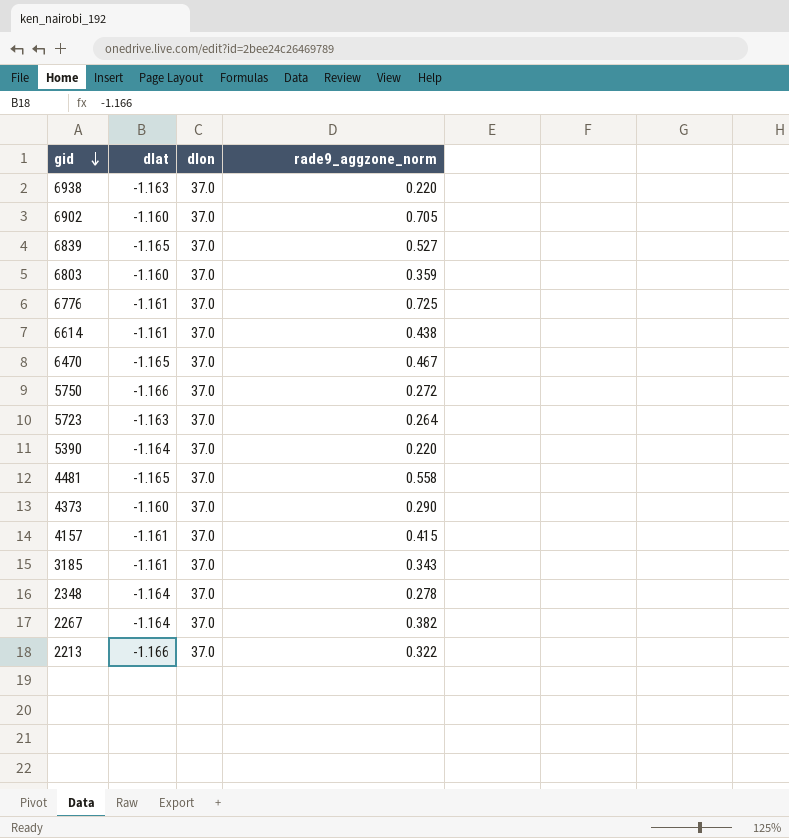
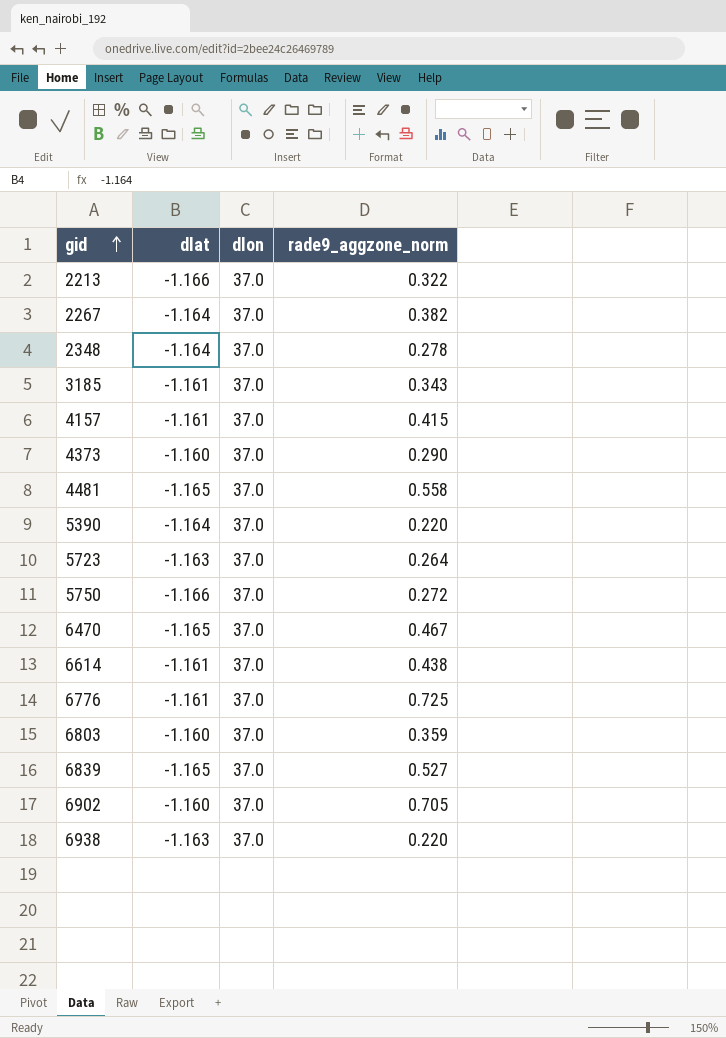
row order: gid descending -> gid ascending

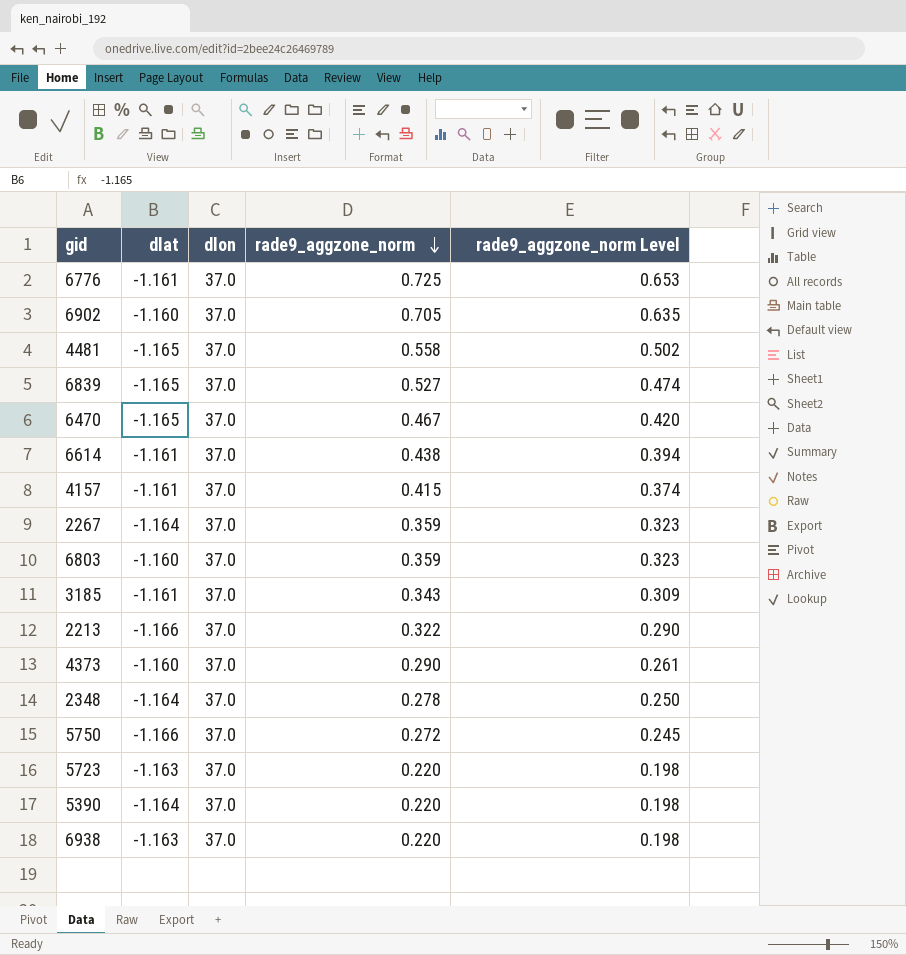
row order: gid ascending -> rade9_aggzone_norm descending
column rade9_aggzone_norm Level | formula: none -> [rade9_aggzone_norm] * 0.9
2267 | rade9_aggzone_norm: 0.382 -> 0.359
5723 | rade9_aggzone_norm: 0.264 -> 0.220

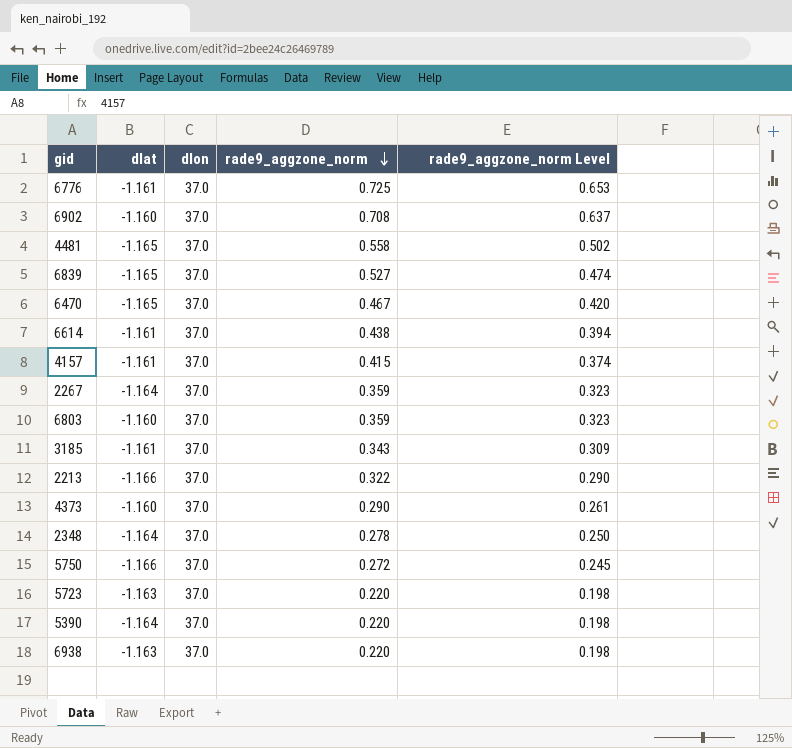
6902 | rade9_aggzone_norm: 0.705 -> 0.708
6902 | rade9_aggzone_norm Level: 0.635 -> 0.637

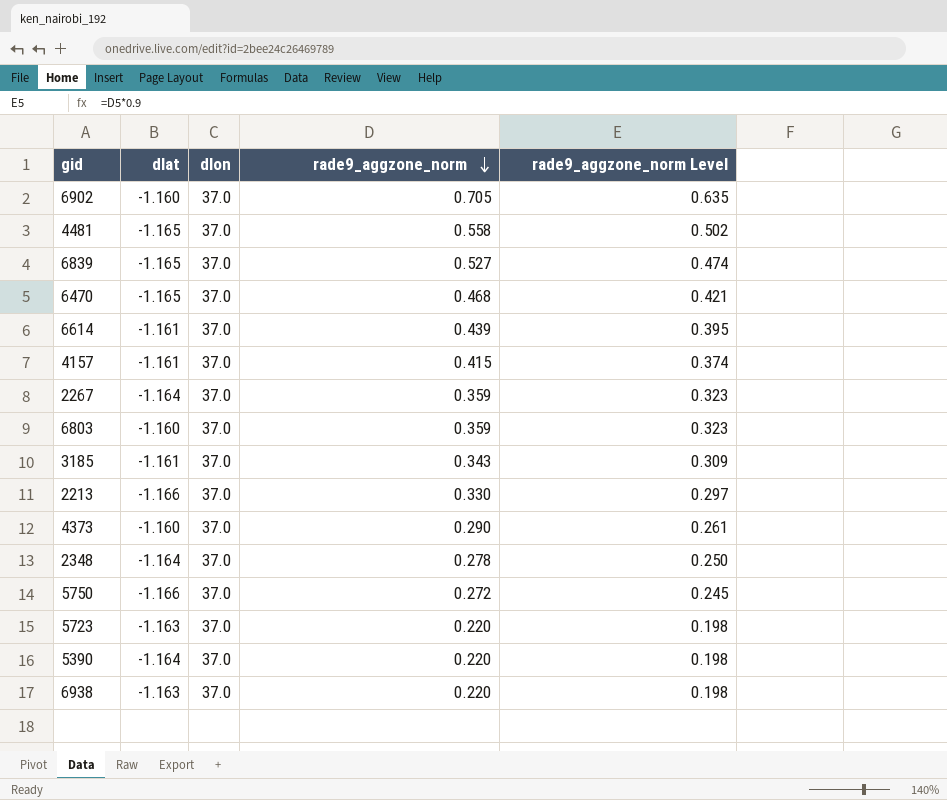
row 6776: -1.161 | 37.0 | 0.725 | 0.653 -> none
6902 | rade9_aggzone_norm: 0.708 -> 0.705
6902 | rade9_aggzone_norm Level: 0.637 -> 0.635
6470 | rade9_aggzone_norm: 0.467 -> 0.468
6470 | rade9_aggzone_norm Level: 0.420 -> 0.421
6614 | rade9_aggzone_norm: 0.438 -> 0.439
6614 | rade9_aggzone_norm Level: 0.394 -> 0.395
2213 | rade9_aggzone_norm: 0.322 -> 0.330
2213 | rade9_aggzone_norm Level: 0.290 -> 0.297

